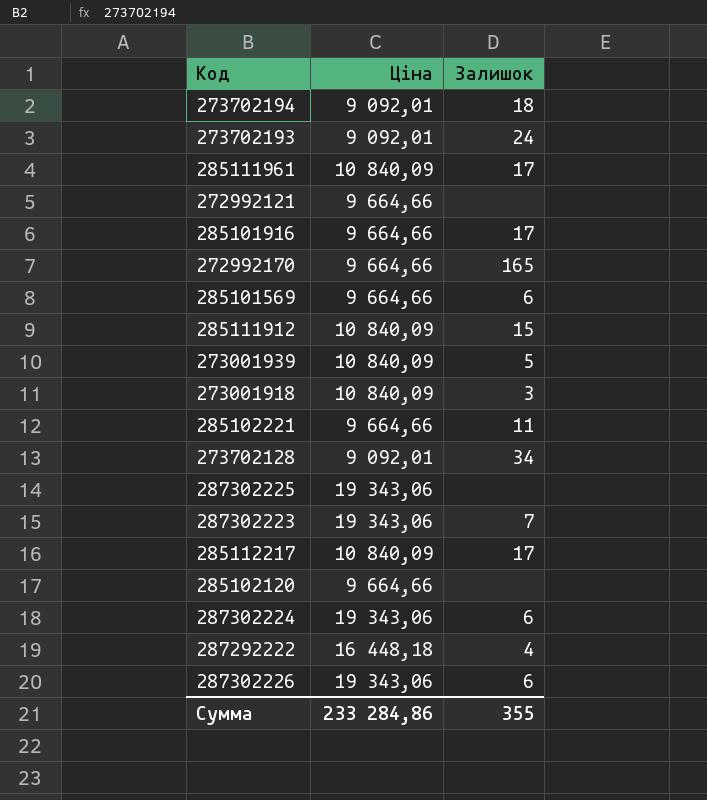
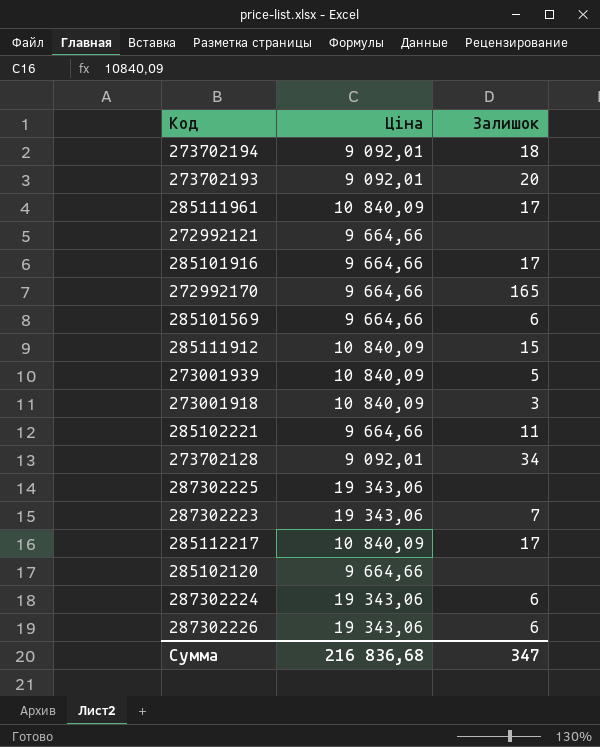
row 287292222: 16 448,18 | 4 -> none
273702193 | Залишок: 24 -> 20
Сумма | Ціна: 233 284,86 -> 216 836,68
Сумма | Залишок: 355 -> 347

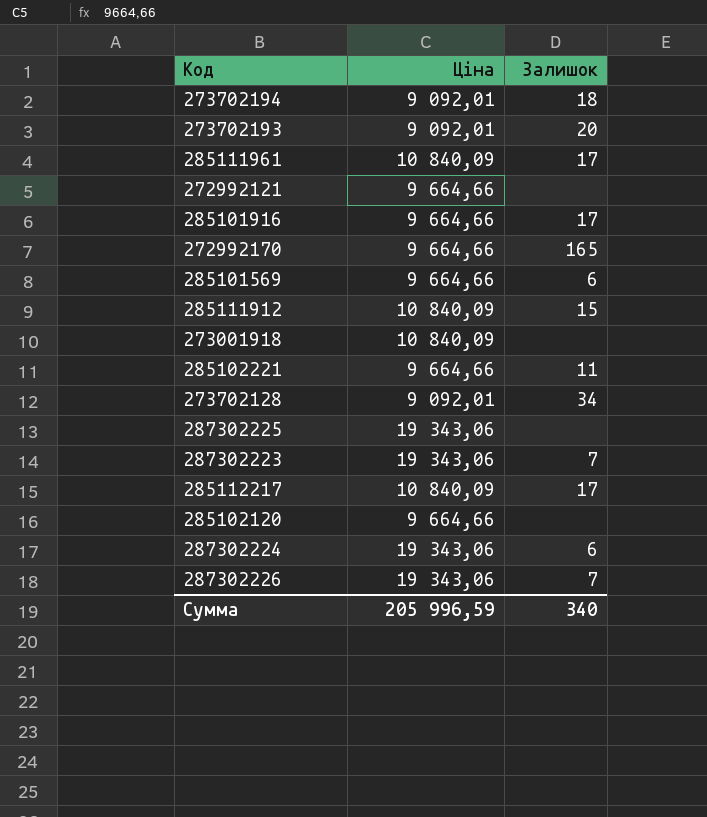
row 273001939: 10 840,09 | 5 -> none
273001918 | Залишок: 3 -> none
287302226 | Залишок: 6 -> 7
Сумма | Ціна: 216 836,68 -> 205 996,59
Сумма | Залишок: 347 -> 340

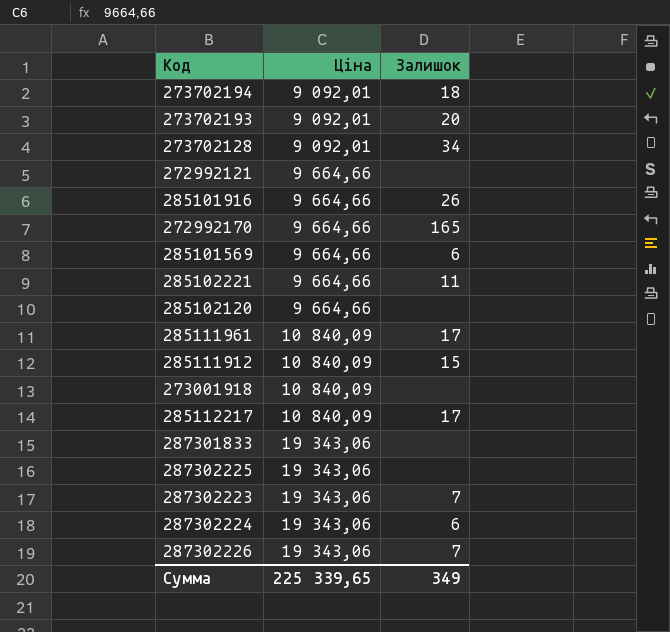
row order: none -> Ціна ascending
285101916 | Залишок: 17 -> 26
row 287301833: none -> 19 343,06 | none
Сумма | Ціна: 205 996,59 -> 225 339,65
Сумма | Залишок: 340 -> 349

